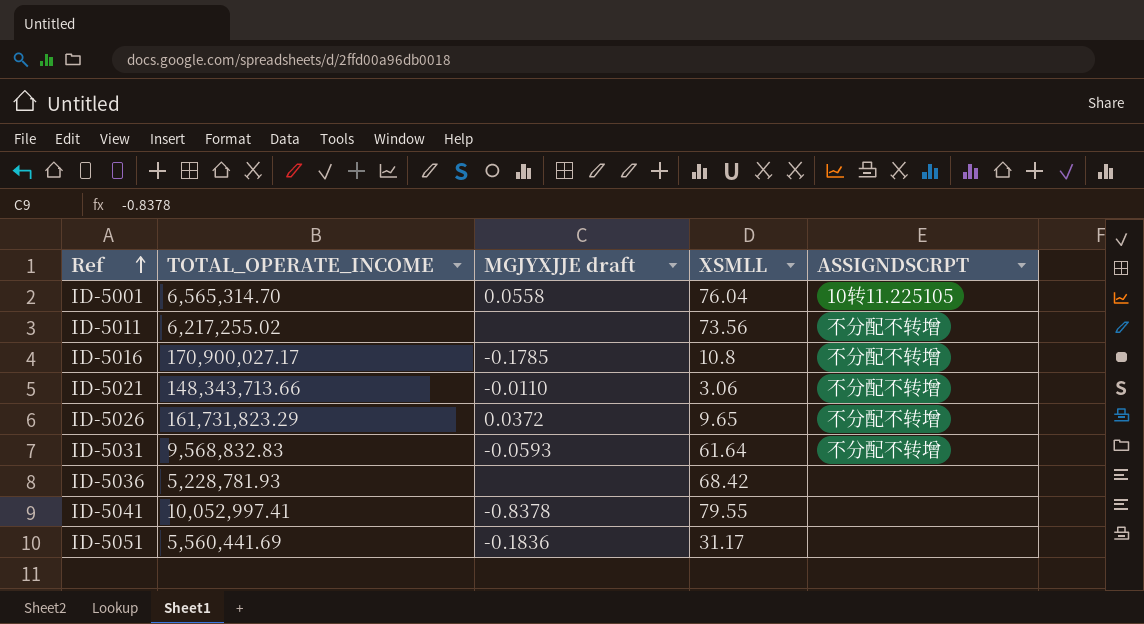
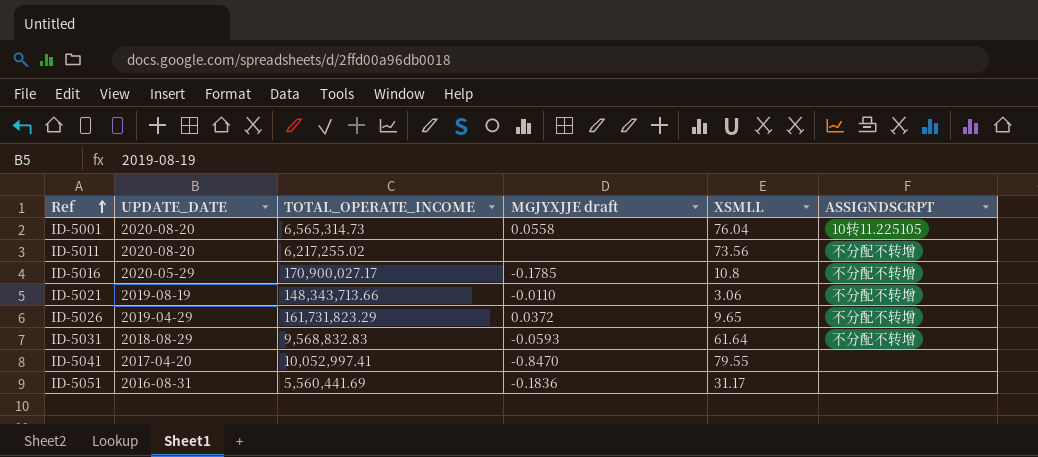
column UPDATE_DATE | position: none -> 2
row ID-5036: 5,228,781.93 | none | 68.42 | none -> none
ID-5001 | TOTAL_OPERATE_INCOME: 6,565,314.70 -> 6,565,314.73
ID-5041 | MGJYXJJE draft: -0.8378 -> -0.8470

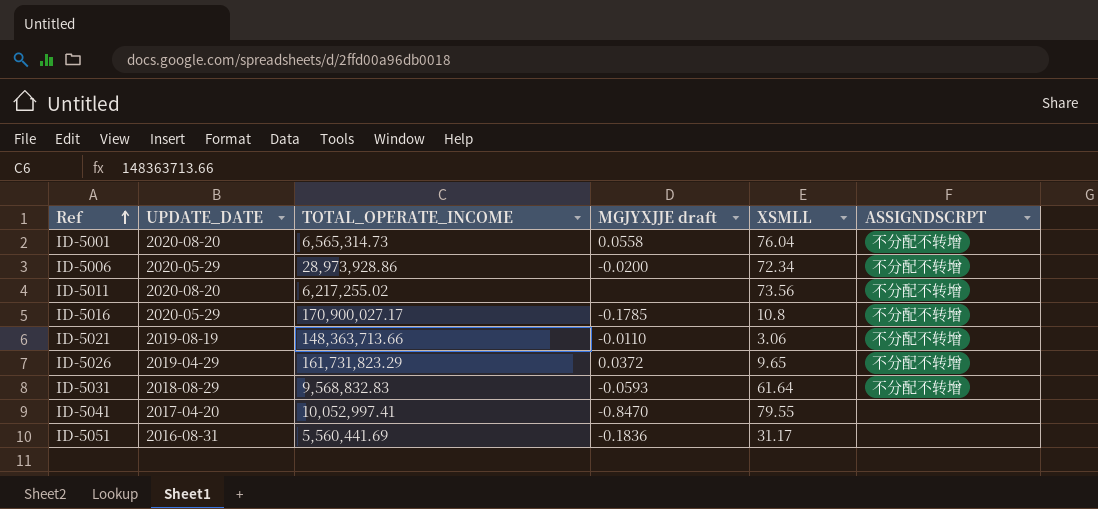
ID-5001 | ASSIGNDSCRPT: 10转11.225105 -> 不分配不转增
row ID-5006: none -> 2020-05-29 | 28,973,928.86 | -0.0200 | 72.34 | 不分配不转增
ID-5021 | TOTAL_OPERATE_INCOME: 148,343,713.66 -> 148,363,713.66

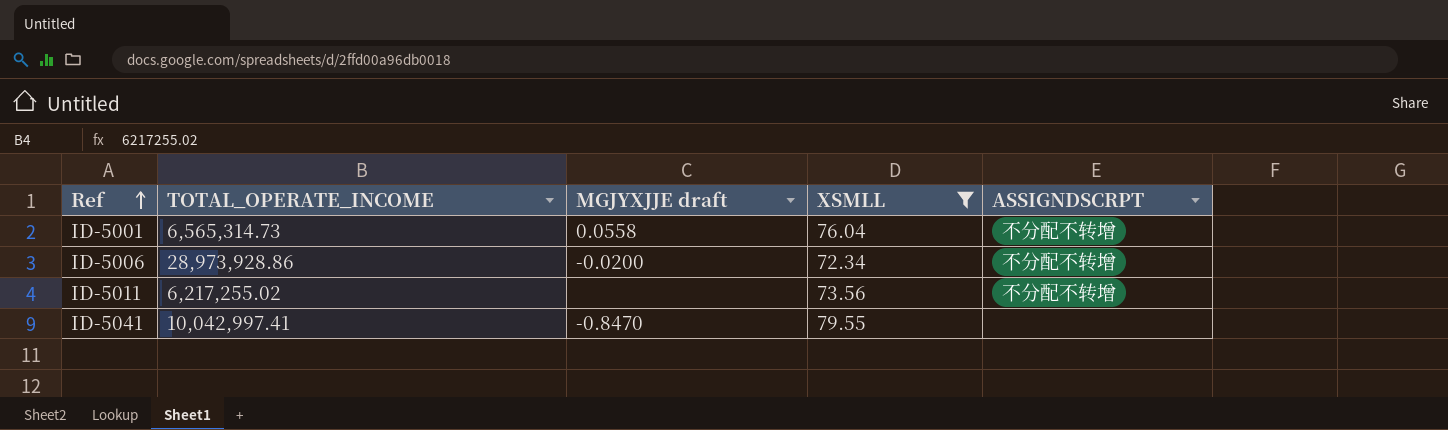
filter: none -> XSMLL >= 72.34
column UPDATE_DATE | position: 2 -> none
ID-5041 | TOTAL_OPERATE_INCOME: 10,052,997.41 -> 10,042,997.41

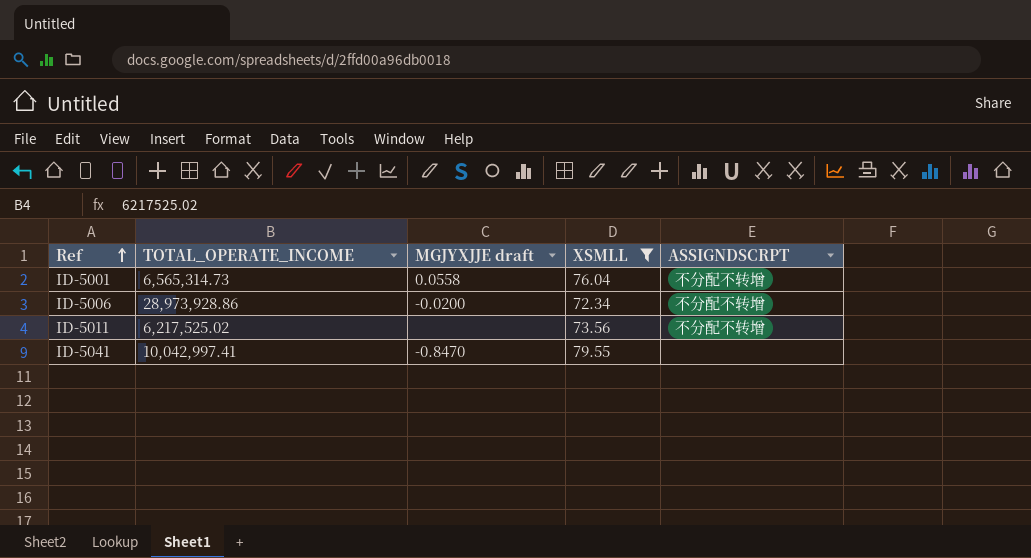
ID-5011 | TOTAL_OPERATE_INCOME: 6,217,255.02 -> 6,217,525.02

